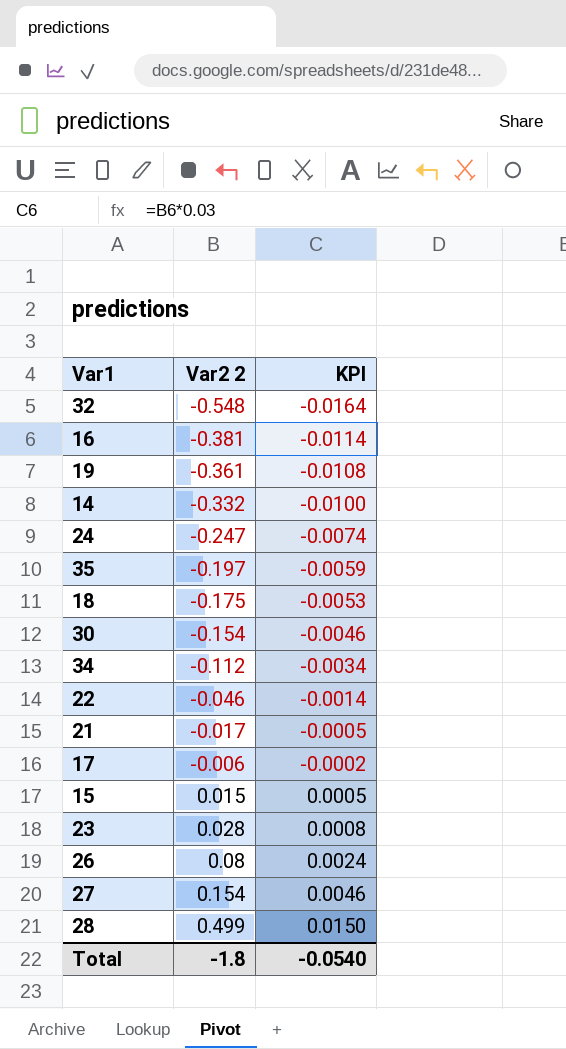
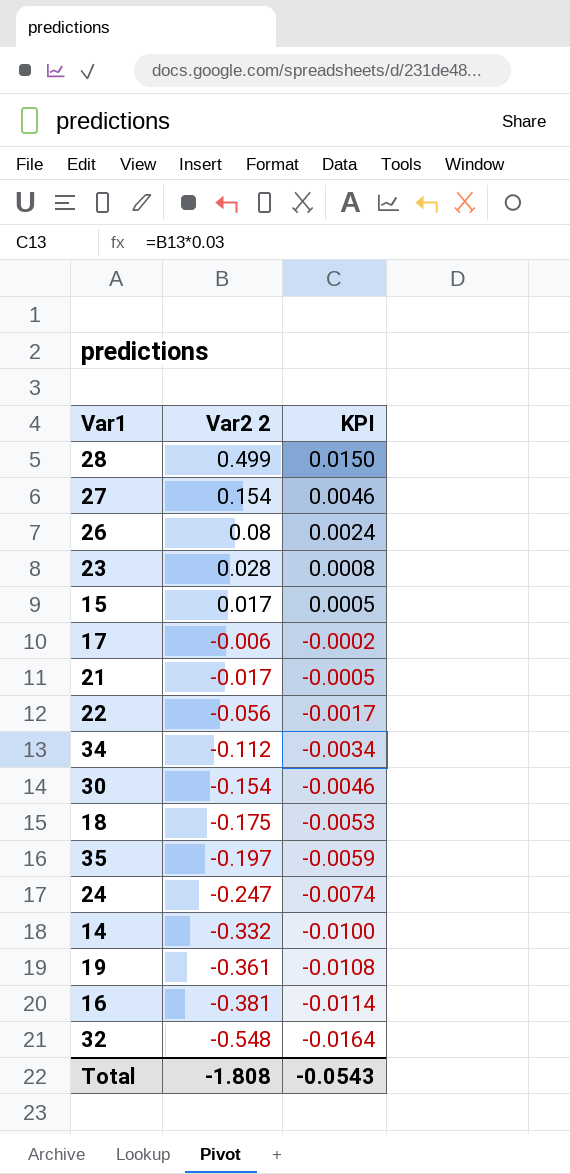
row order: Var2 2 ascending -> Var2 2 descending
15 | Var2 2: 0.015 -> 0.017
22 | Var2 2: -0.046 -> -0.056
22 | KPI: -0.0014 -> -0.0017
Total | Var2 2: -1.8 -> -1.808
Total | KPI: -0.0540 -> -0.0543

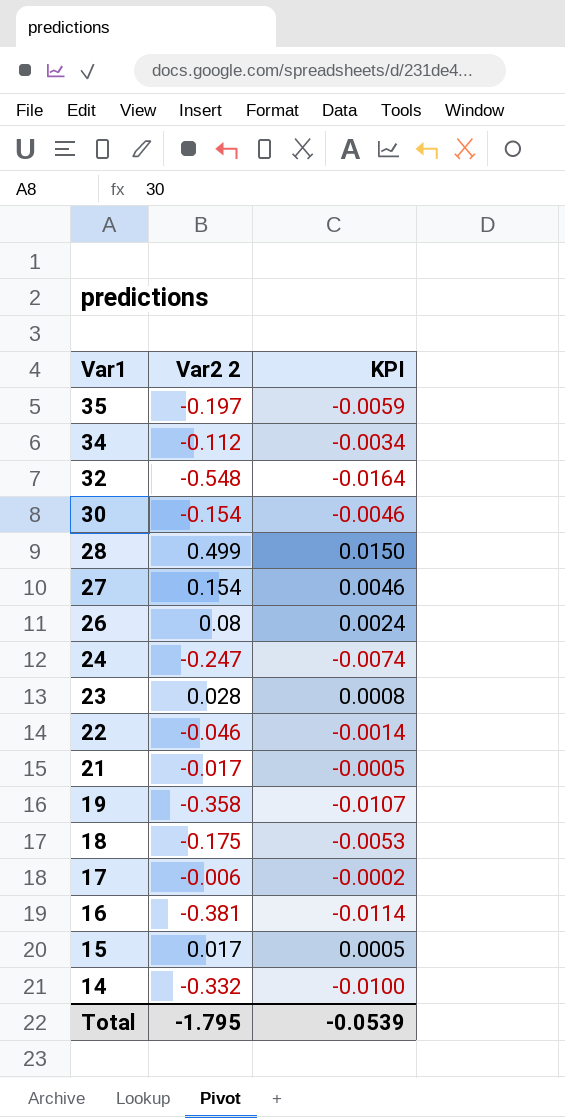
row order: Var2 2 descending -> Var1 descending
22 | Var2 2: -0.056 -> -0.046
22 | KPI: -0.0017 -> -0.0014
19 | Var2 2: -0.361 -> -0.358
19 | KPI: -0.0108 -> -0.0107
Total | Var2 2: -1.808 -> -1.795
Total | KPI: -0.0543 -> -0.0539

